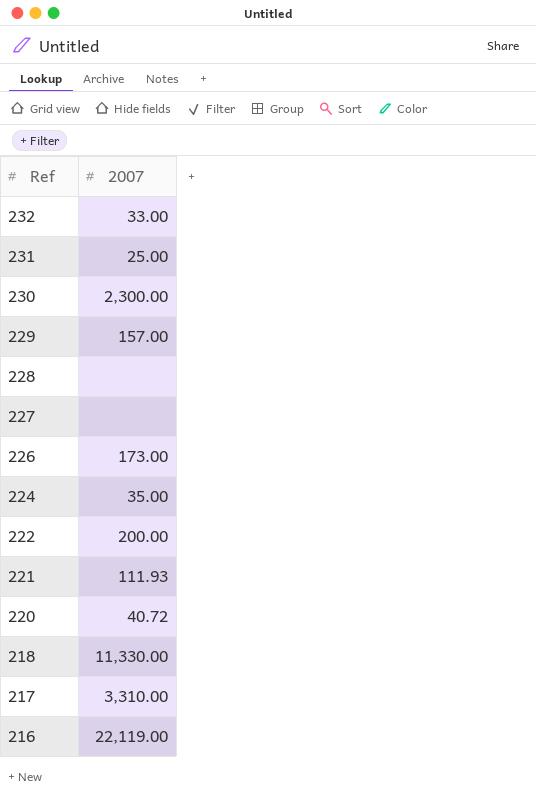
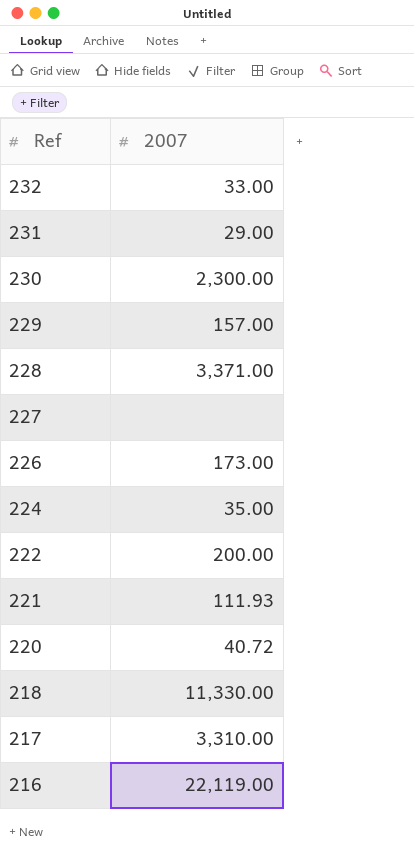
231 | 2007: 25.00 -> 29.00
228 | 2007: none -> 3,371.00

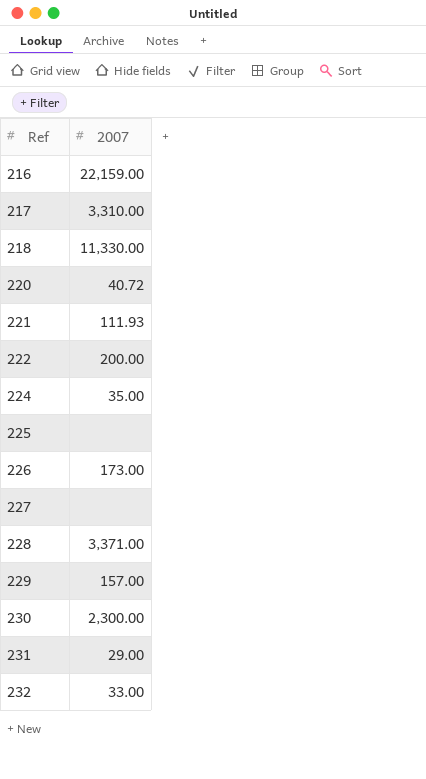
row order: Ref descending -> Ref ascending
216 | 2007: 22,119.00 -> 22,159.00
row 225: none -> none

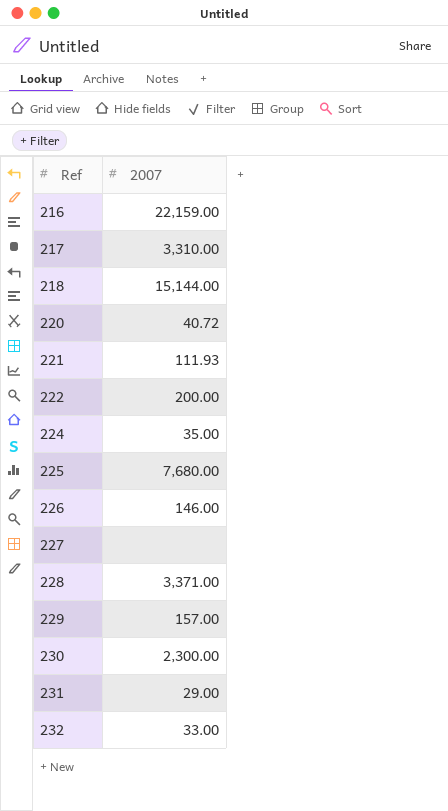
218 | 2007: 11,330.00 -> 15,144.00
225 | 2007: none -> 7,680.00
226 | 2007: 173.00 -> 146.00

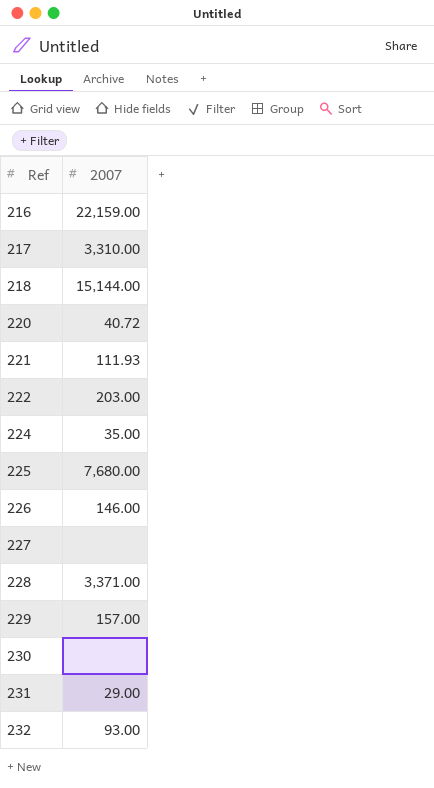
222 | 2007: 200.00 -> 203.00
230 | 2007: 2,300.00 -> none
232 | 2007: 33.00 -> 93.00

